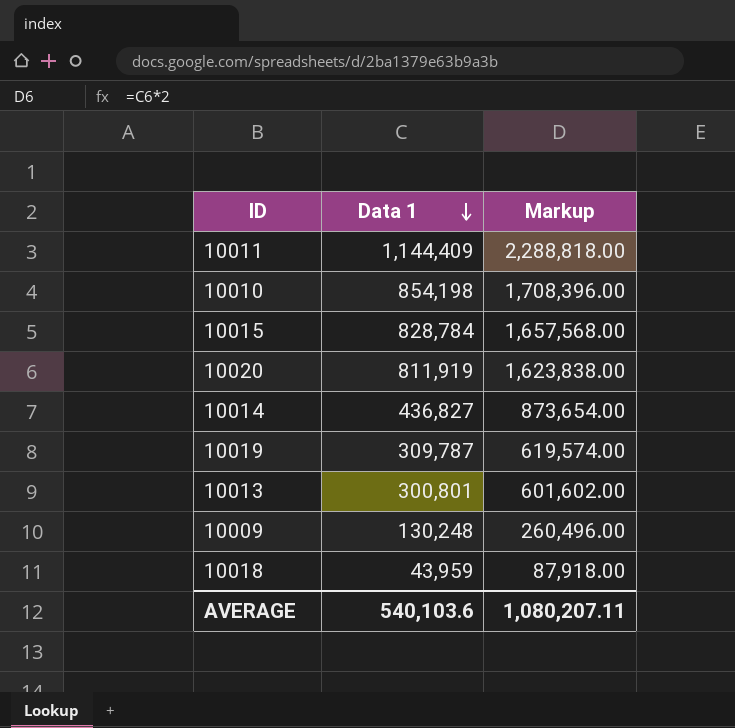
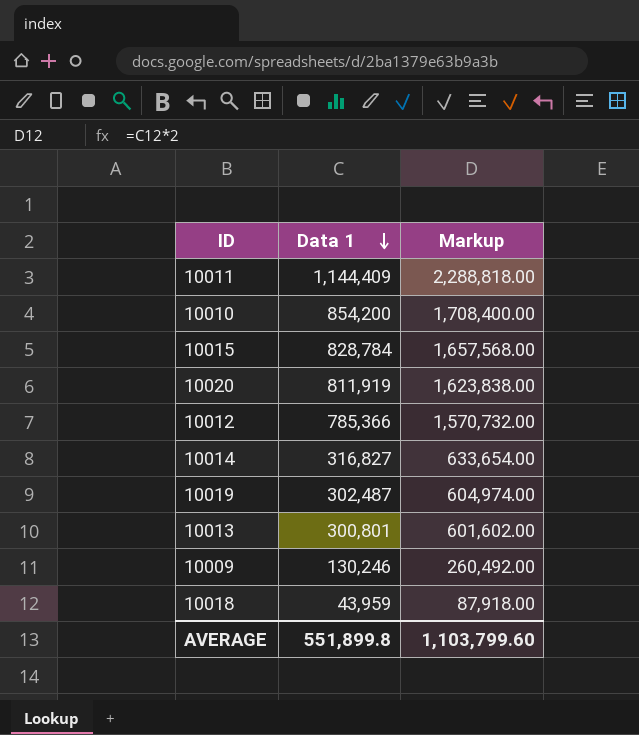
10010 | Data 1: 854,198 -> 854,200
10010 | Markup: 1,708,396.00 -> 1,708,400.00
row 10012: none -> 785,366 | 1,570,732.00
10014 | Data 1: 436,827 -> 316,827
10014 | Markup: 873,654.00 -> 633,654.00
10019 | Data 1: 309,787 -> 302,487
10019 | Markup: 619,574.00 -> 604,974.00
10009 | Data 1: 130,248 -> 130,246
10009 | Markup: 260,496.00 -> 260,492.00
AVERAGE | Data 1: 540,103.6 -> 551,899.8
AVERAGE | Markup: 1,080,207.11 -> 1,103,799.60

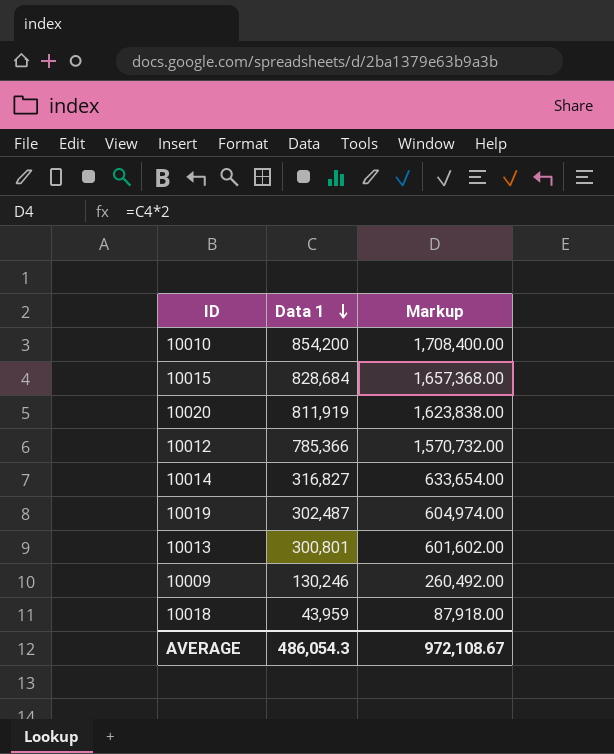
row 10011: 1,144,409 | 2,288,818.00 -> none
10015 | Data 1: 828,784 -> 828,684
10015 | Markup: 1,657,568.00 -> 1,657,368.00
AVERAGE | Data 1: 551,899.8 -> 486,054.3
AVERAGE | Markup: 1,103,799.60 -> 972,108.67

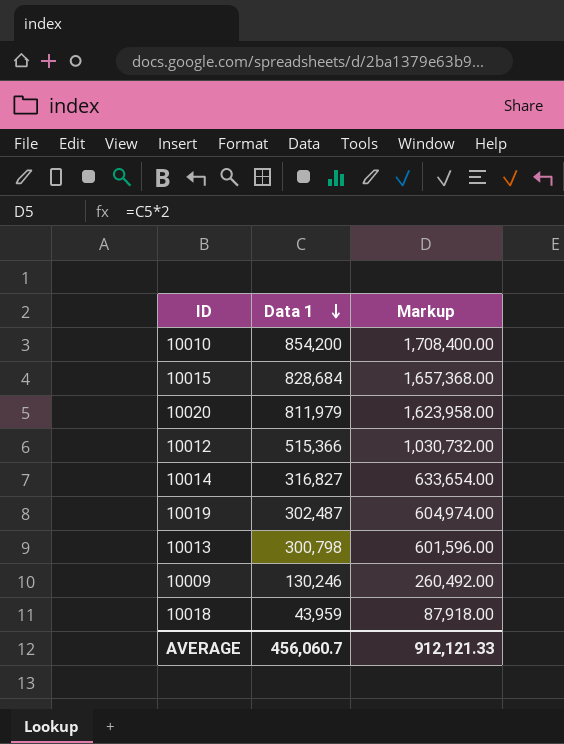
10020 | Data 1: 811,919 -> 811,979
10020 | Markup: 1,623,838.00 -> 1,623,958.00
10012 | Data 1: 785,366 -> 515,366
10012 | Markup: 1,570,732.00 -> 1,030,732.00
10013 | Data 1: 300,801 -> 300,798
10013 | Markup: 601,602.00 -> 601,596.00
AVERAGE | Data 1: 486,054.3 -> 456,060.7
AVERAGE | Markup: 972,108.67 -> 912,121.33

